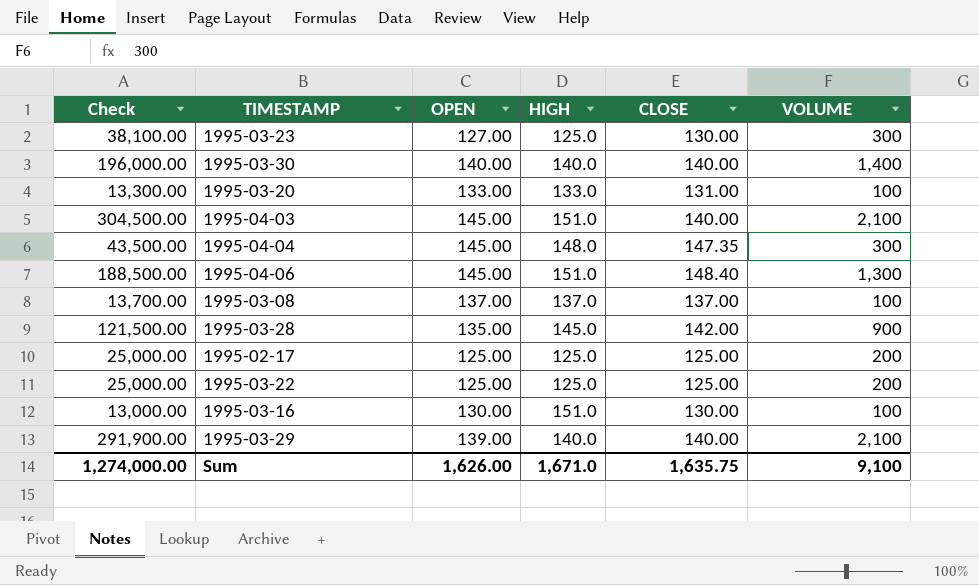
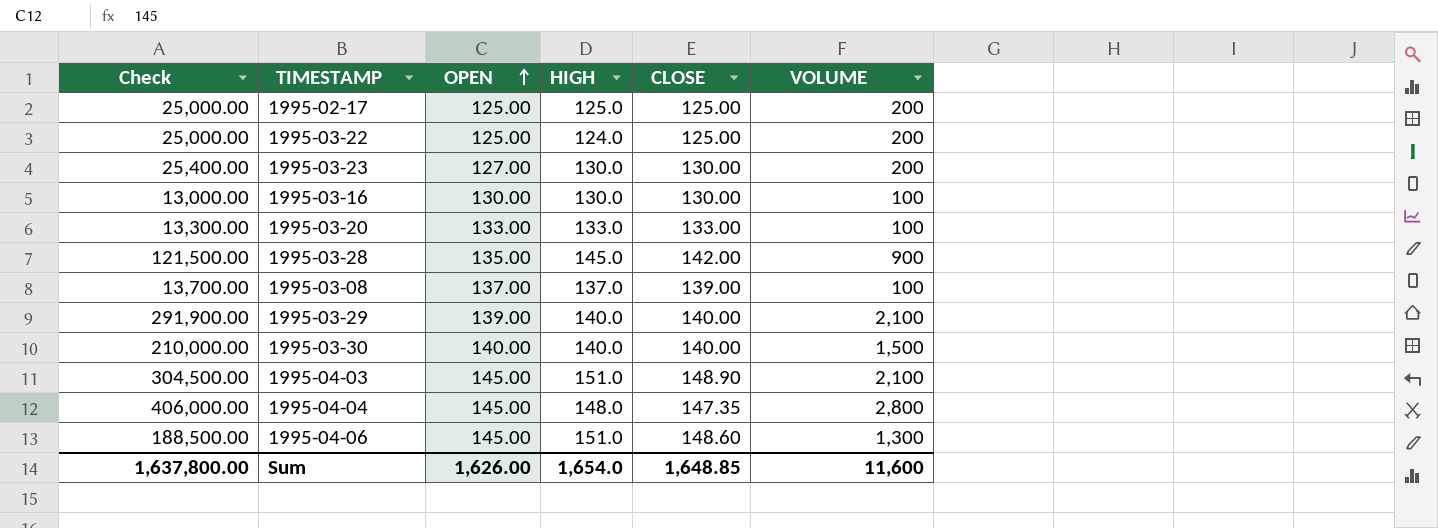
row order: none -> OPEN ascending
1995-03-22 | HIGH: 125.0 -> 124.0
1995-03-23 | Check: 38,100.00 -> 25,400.00
1995-03-23 | HIGH: 125.0 -> 130.0
1995-03-23 | VOLUME: 300 -> 200
1995-03-16 | HIGH: 151.0 -> 130.0
1995-03-20 | CLOSE: 131.00 -> 133.00
1995-03-08 | CLOSE: 137.00 -> 139.00
1995-03-30 | Check: 196,000.00 -> 210,000.00
1995-03-30 | VOLUME: 1,400 -> 1,500
1995-04-03 | CLOSE: 140.00 -> 148.90
1995-04-04 | Check: 43,500.00 -> 406,000.00
1995-04-04 | VOLUME: 300 -> 2,800
1995-04-06 | CLOSE: 148.40 -> 148.60
Sum | Check: 1,274,000.00 -> 1,637,800.00
Sum | HIGH: 1,671.0 -> 1,654.0
Sum | CLOSE: 1,635.75 -> 1,648.85
Sum | VOLUME: 9,100 -> 11,600

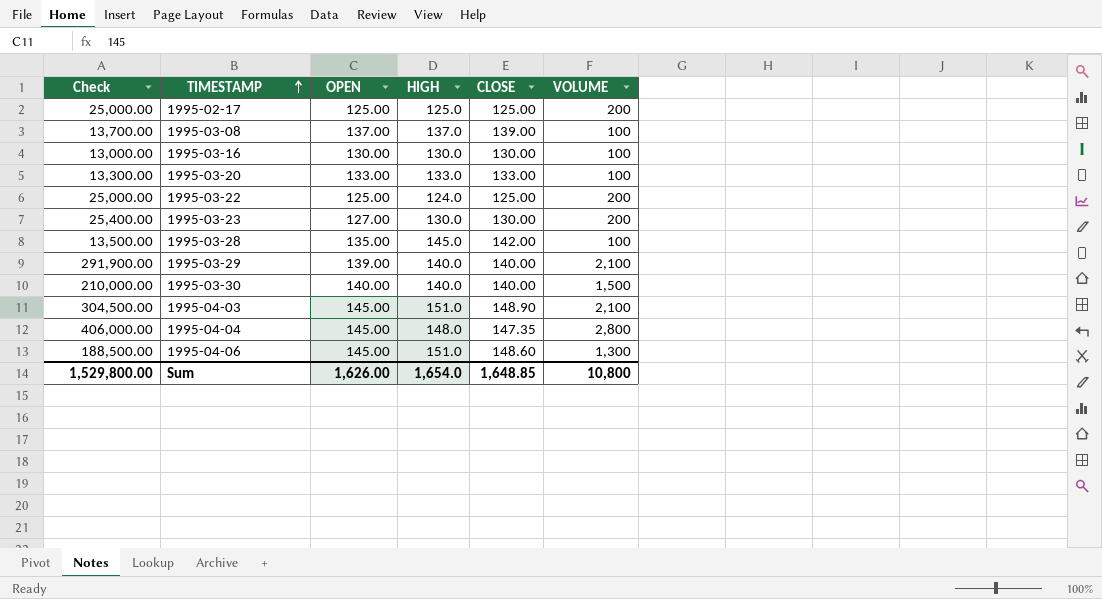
row order: OPEN ascending -> TIMESTAMP ascending
1995-03-28 | Check: 121,500.00 -> 13,500.00
1995-03-28 | VOLUME: 900 -> 100
Sum | Check: 1,637,800.00 -> 1,529,800.00
Sum | VOLUME: 11,600 -> 10,800

